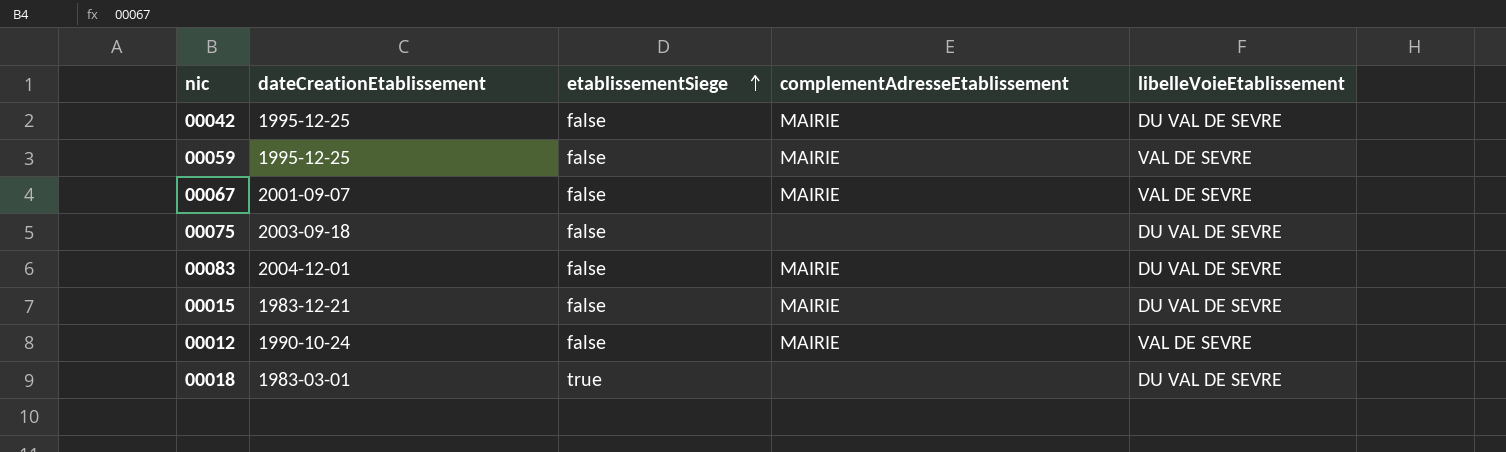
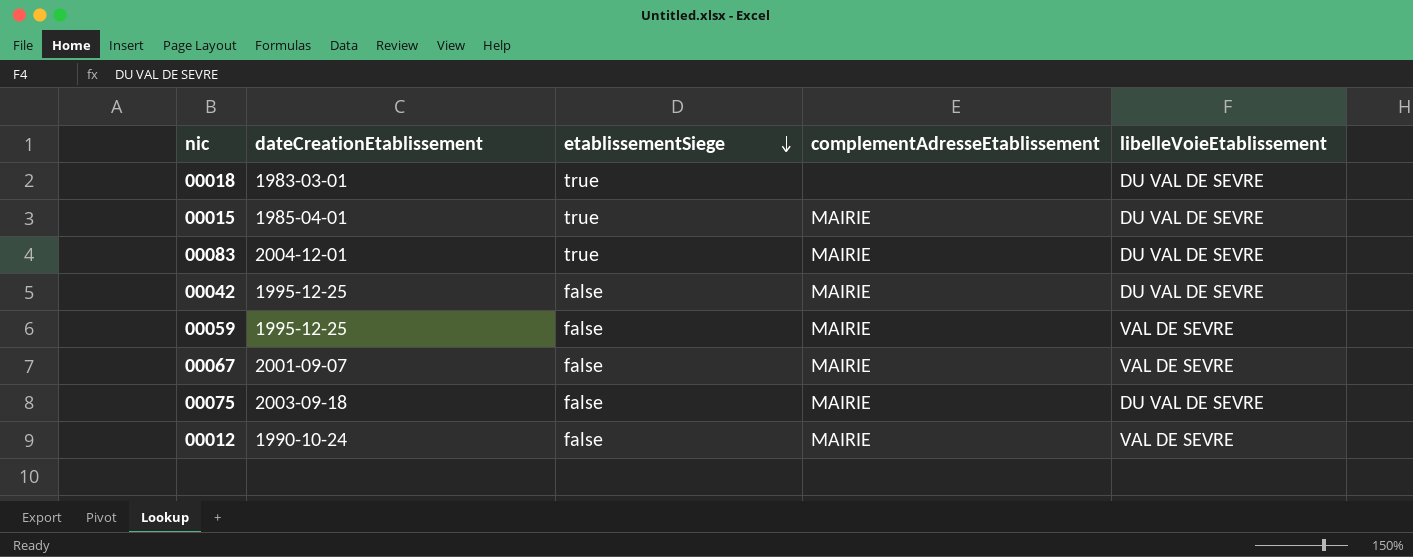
row order: etablissementSiege ascending -> etablissementSiege descending
00015 | dateCreationEtablissement: 1983-12-21 -> 1985-04-01
00015 | etablissementSiege: false -> true
00083 | etablissementSiege: false -> true
00075 | complementAdresseEtablissement: none -> MAIRIE

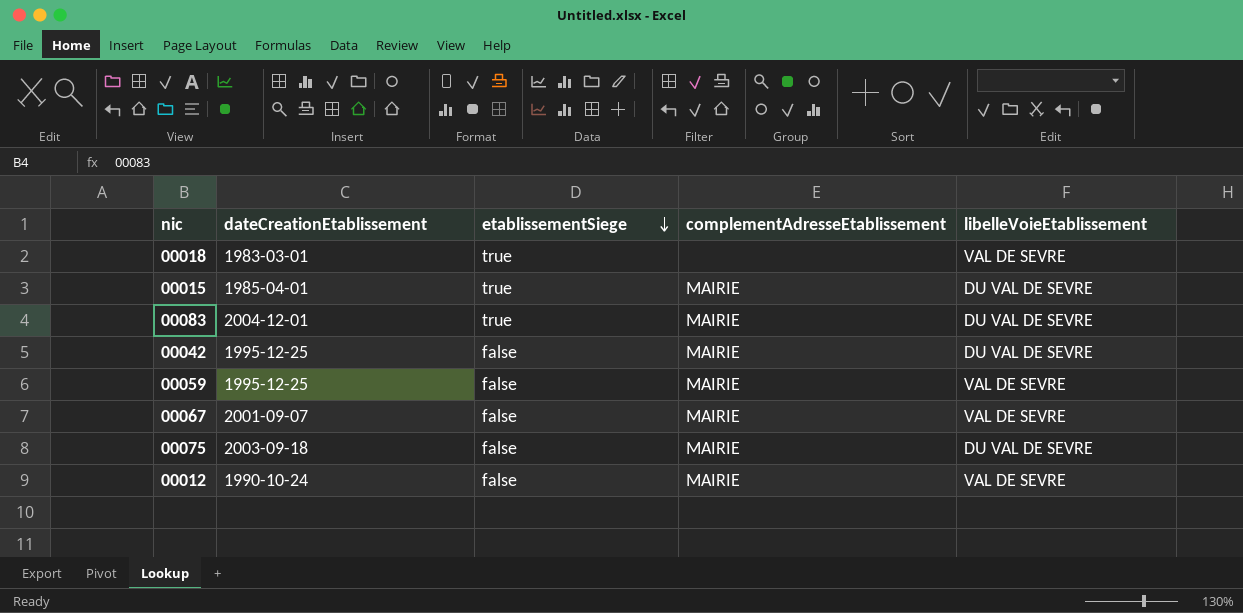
00018 | libelleVoieEtablissement: DU VAL DE SEVRE -> VAL DE SEVRE

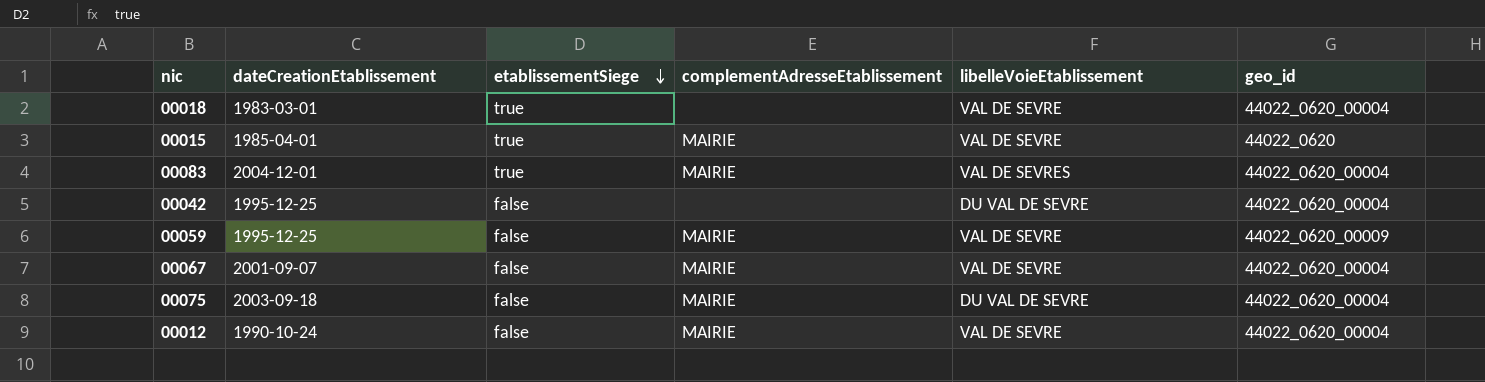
column geo_id | position: none -> 6
00015 | libelleVoieEtablissement: DU VAL DE SEVRE -> VAL DE SEVRE
00083 | libelleVoieEtablissement: DU VAL DE SEVRE -> VAL DE SEVRES
00042 | complementAdresseEtablissement: MAIRIE -> none

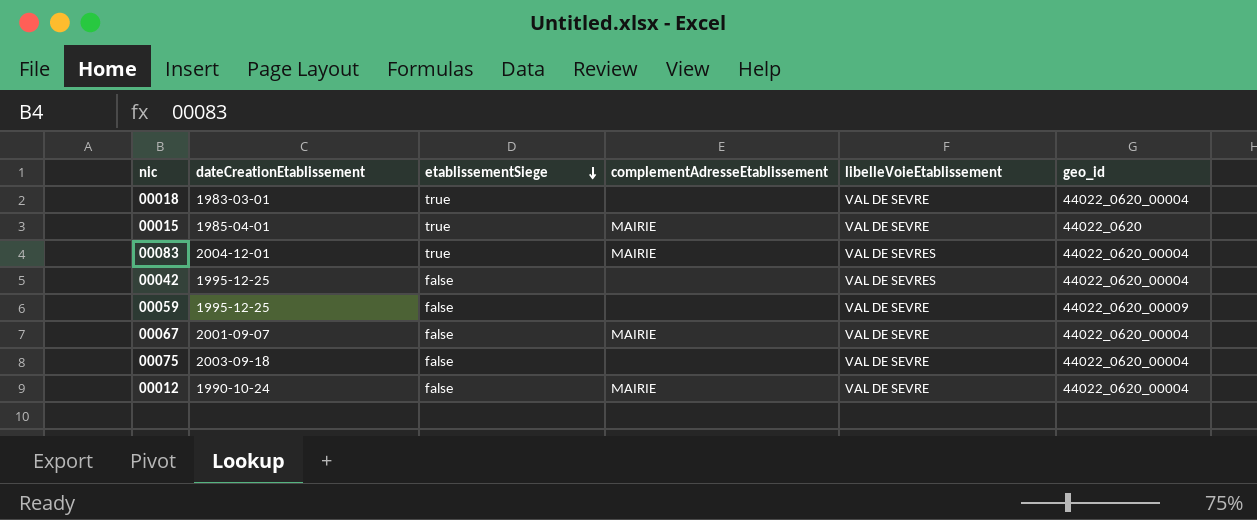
00042 | libelleVoieEtablissement: DU VAL DE SEVRE -> VAL DE SEVRES
00059 | complementAdresseEtablissement: MAIRIE -> none
00075 | complementAdresseEtablissement: MAIRIE -> none
00075 | libelleVoieEtablissement: DU VAL DE SEVRE -> VAL DE SEVRE

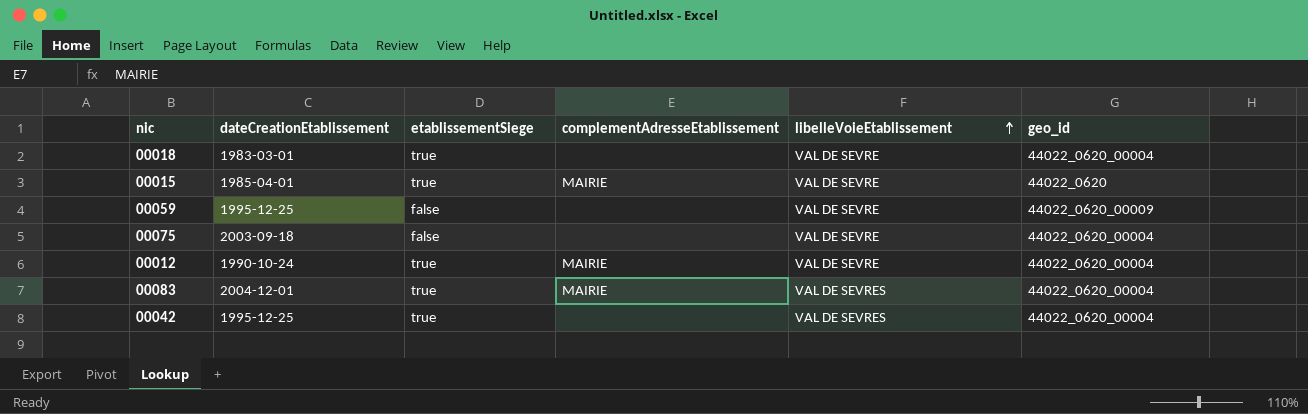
row order: etablissementSiege descending -> libelleVoieEtablissement ascending
row 00067: 2001-09-07 | false | MAIRIE | VAL DE SEVRE | 44022_0620_00004 -> none
00012 | etablissementSiege: false -> true
00042 | etablissementSiege: false -> true

